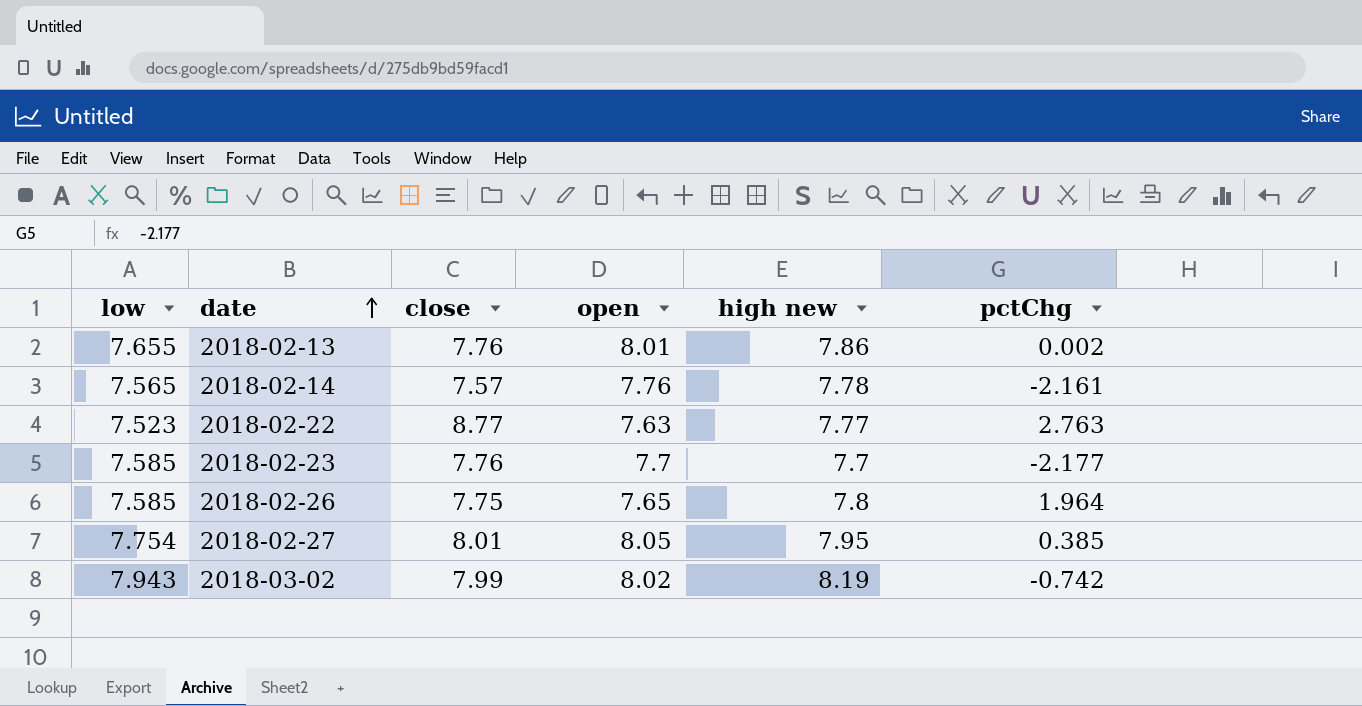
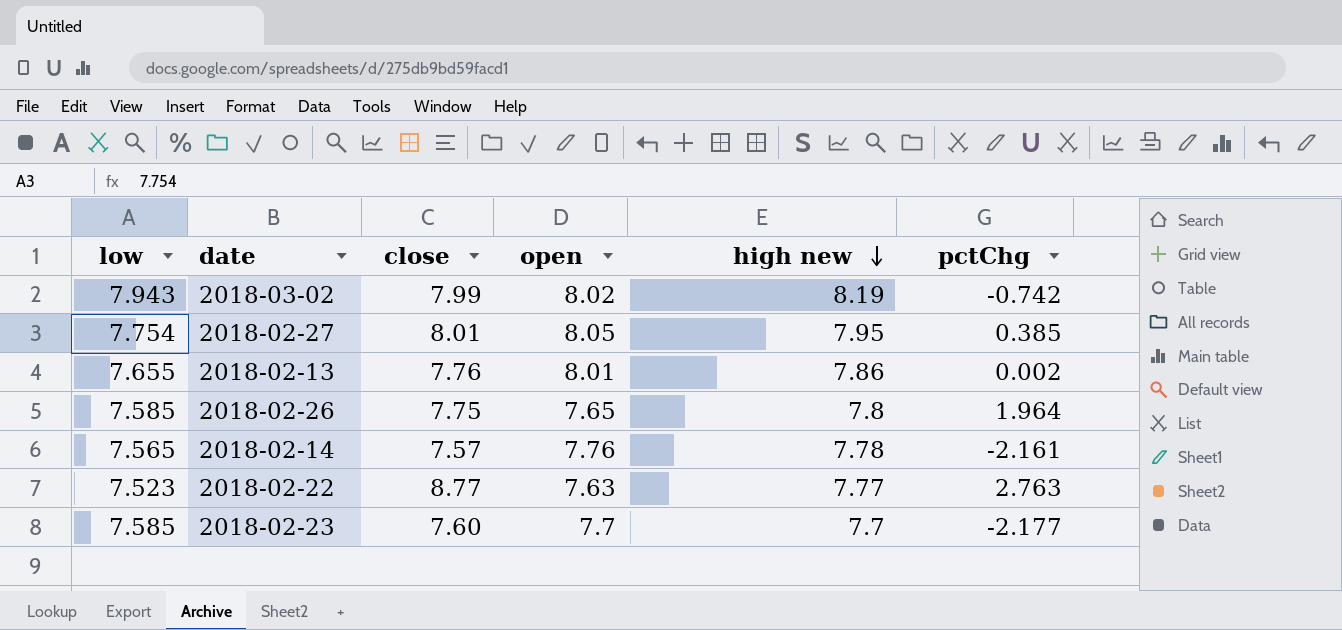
row order: date ascending -> high new descending
2018-02-23 | close: 7.76 -> 7.60

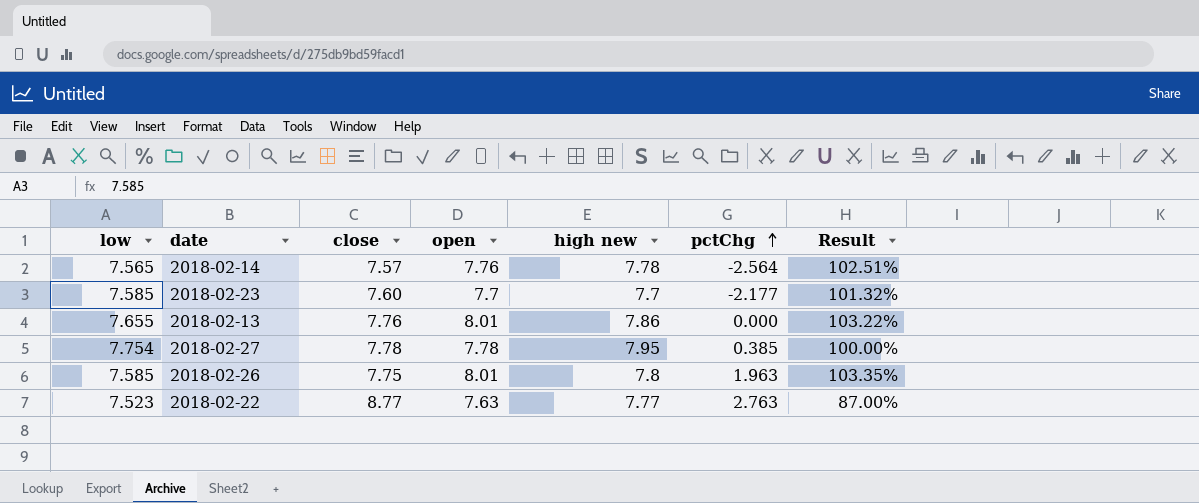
row order: high new descending -> pctChg ascending
column Result | formula: none -> [open] / [close]
row 2018-03-02: 7.943 | 7.99 | 8.02 | 8.19 | -0.742 -> none
2018-02-14 | pctChg: -2.161 -> -2.564
2018-02-13 | pctChg: 0.002 -> 0.000
2018-02-27 | close: 8.01 -> 7.78
2018-02-27 | open: 8.05 -> 7.78
2018-02-26 | open: 7.65 -> 8.01
2018-02-26 | pctChg: 1.964 -> 1.963

